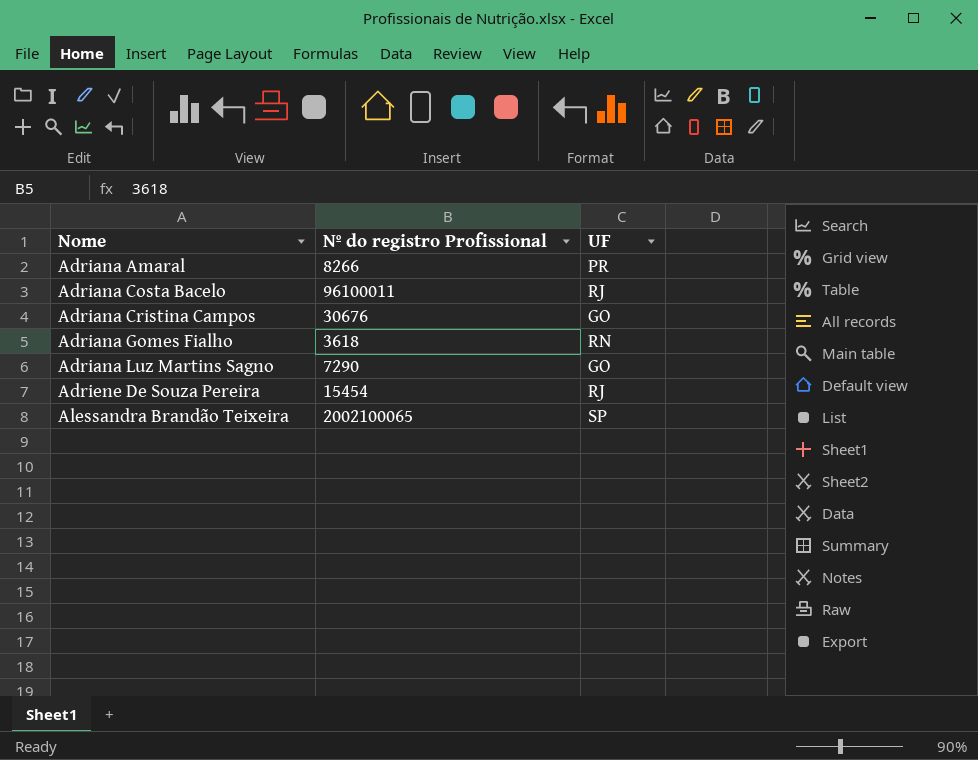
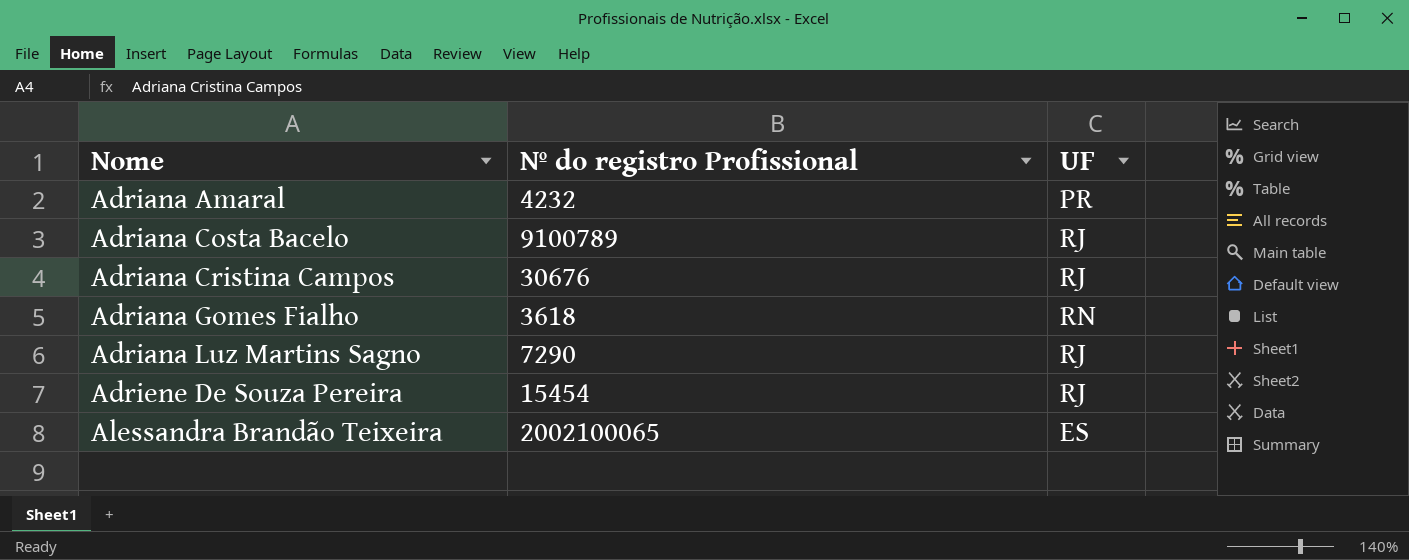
Adriana Amaral | Nº do registro Profissional: 8266 -> 4232
Adriana Costa Bacelo | Nº do registro Profissional: 96100011 -> 9100789
Adriana Cristina Campos | UF: GO -> RJ
Adriana Luz Martins Sagno | UF: GO -> RJ
Alessandra Brandão Teixeira | UF: SP -> ES

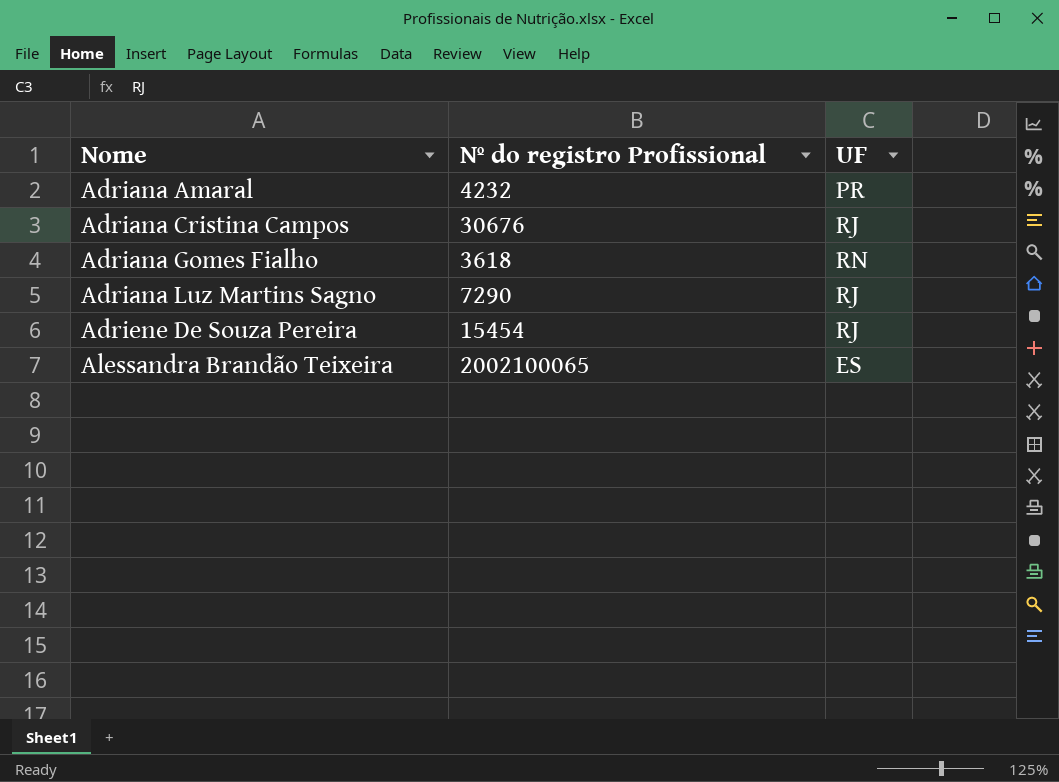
row Adriana Costa Bacelo: 9100789 | RJ -> none

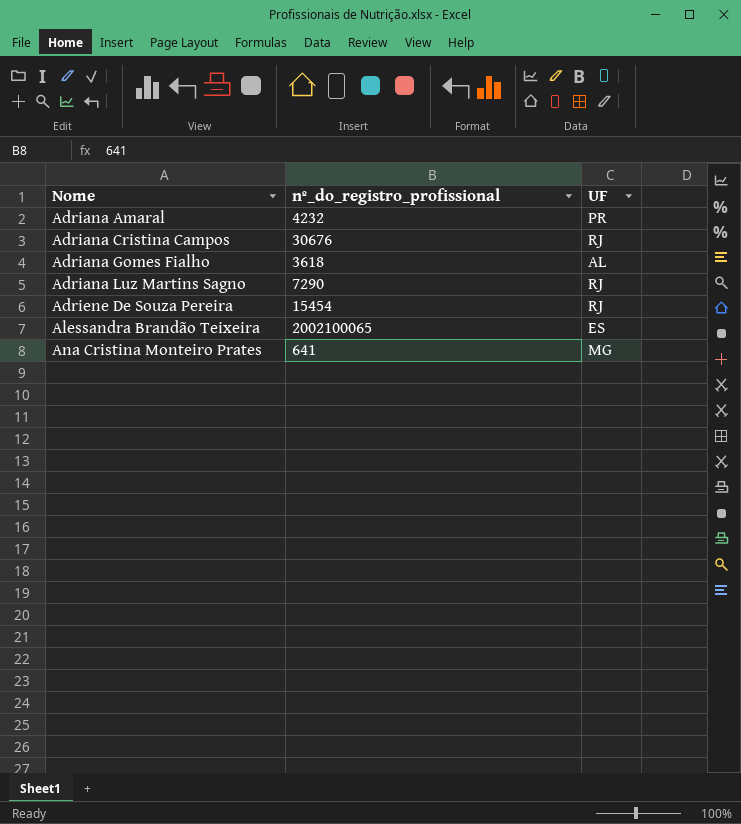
column name: Nº do registro Profissional -> nº_do_registro_profissional
Adriana Gomes Fialho | UF: RN -> AL
row Ana Cristina Monteiro Prates: none -> 641 | MG

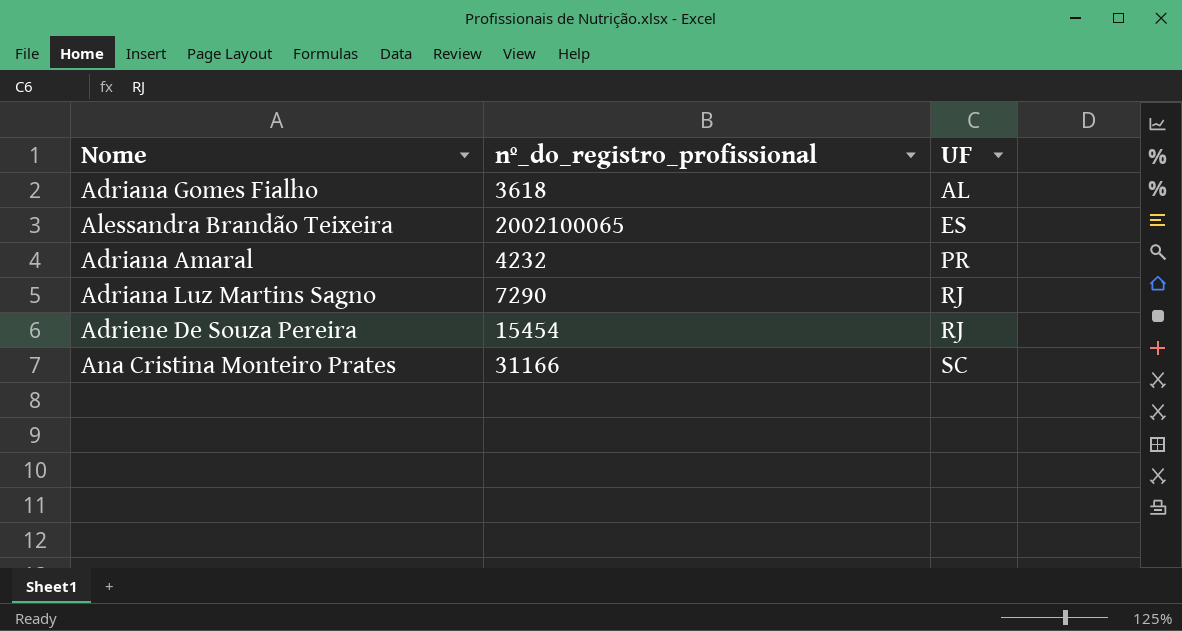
row order: Nome ascending -> UF ascending
row Adriana Cristina Campos: 30676 | RJ -> none
Ana Cristina Monteiro Prates | nº_do_registro_profissional: 641 -> 31166
Ana Cristina Monteiro Prates | UF: MG -> SC

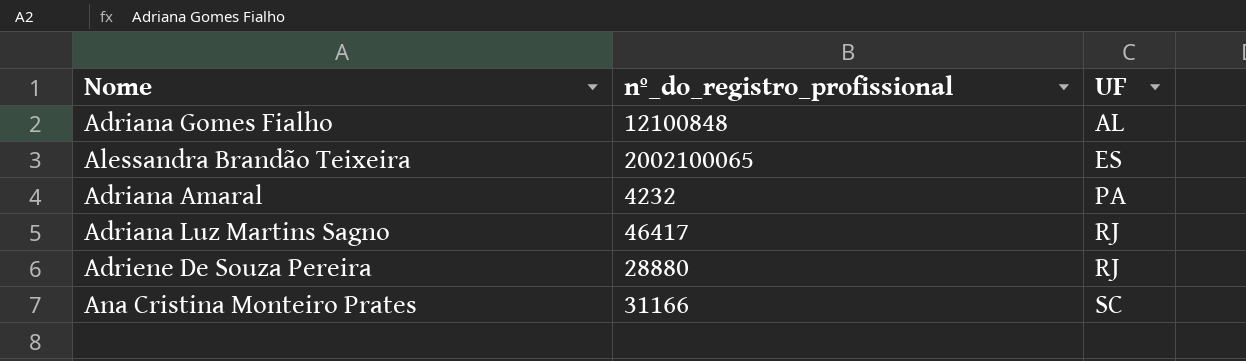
Adriana Gomes Fialho | nº_do_registro_profissional: 3618 -> 12100848
Adriana Amaral | UF: PR -> PA
Adriana Luz Martins Sagno | nº_do_registro_profissional: 7290 -> 46417
Adriene De Souza Pereira | nº_do_registro_profissional: 15454 -> 28880

